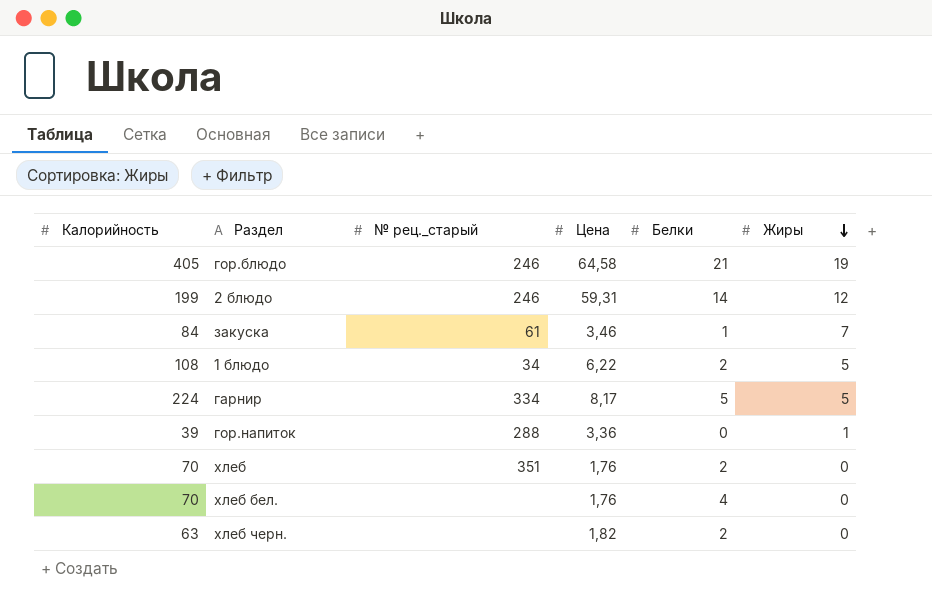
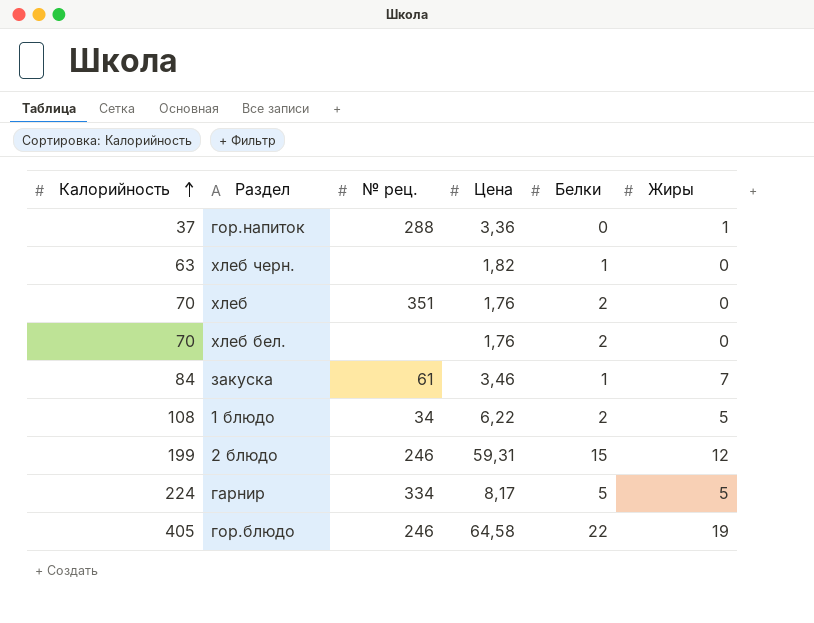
row order: Жиры descending -> Калорийность ascending
column name: № рец._старый -> № рец.
гор.напиток | Калорийность: 39 -> 37
хлеб черн. | Белки: 2 -> 1
хлеб бел. | Белки: 4 -> 2
2 блюдо | Белки: 14 -> 15
гор.блюдо | Белки: 21 -> 22

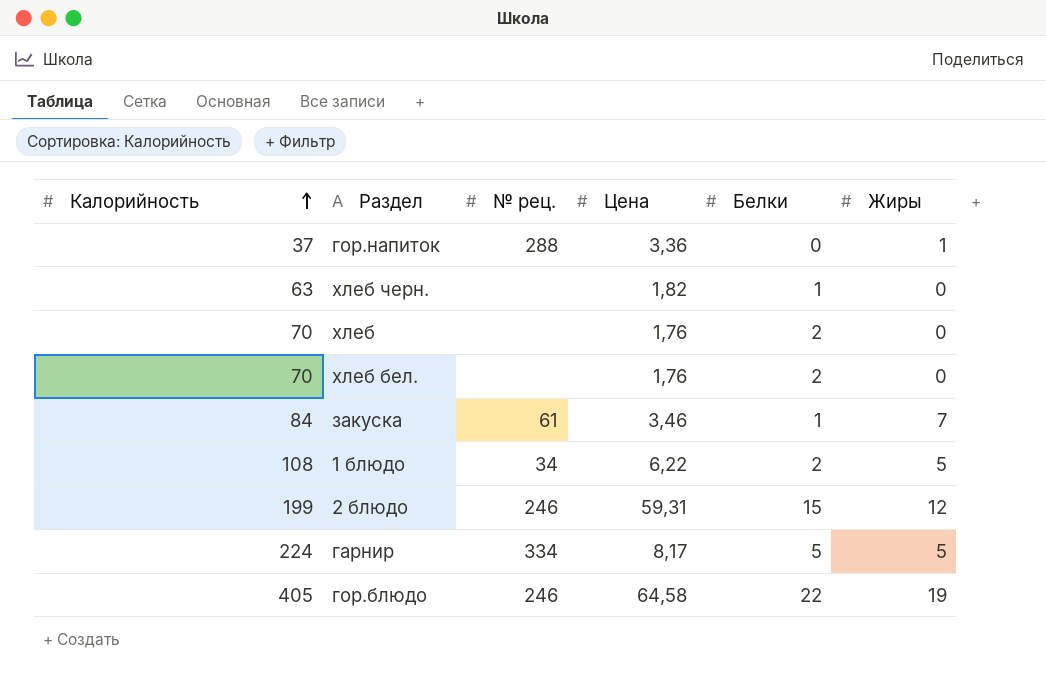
хлеб | № рец.: 351 -> none

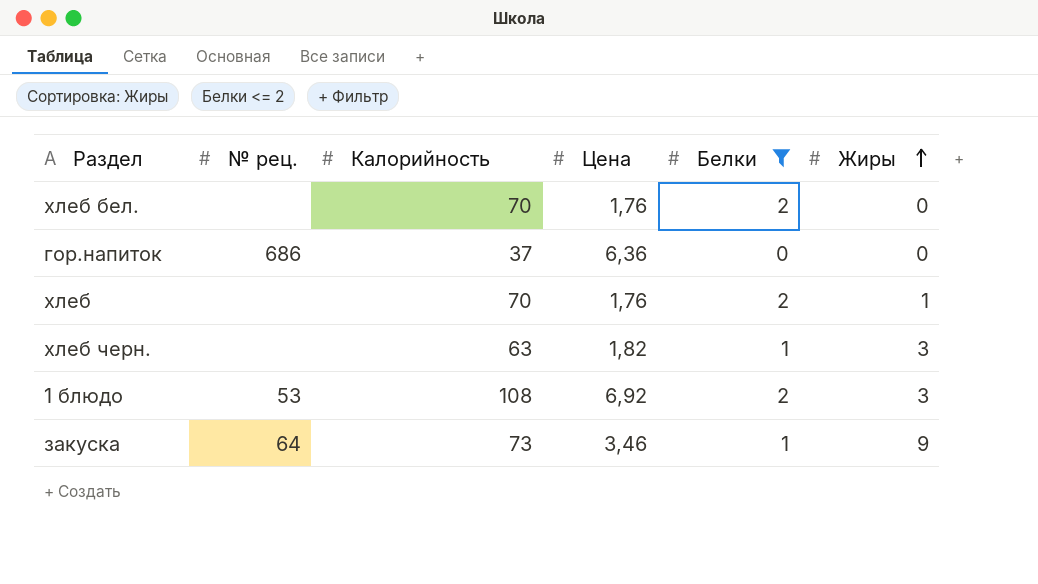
filter: none -> Белки <= 2
row order: Калорийность ascending -> Жиры ascending
column Калорийность | position: 1 -> 3
гор.напиток | № рец.: 288 -> 686
гор.напиток | Цена: 3,36 -> 6,36
гор.напиток | Жиры: 1 -> 0
хлеб | Жиры: 0 -> 1
хлеб черн. | Жиры: 0 -> 3
1 блюдо | № рец.: 34 -> 53
1 блюдо | Цена: 6,22 -> 6,92
1 блюдо | Жиры: 5 -> 3
закуска | № рец.: 61 -> 64
закуска | Калорийность: 84 -> 73
закуска | Жиры: 7 -> 9

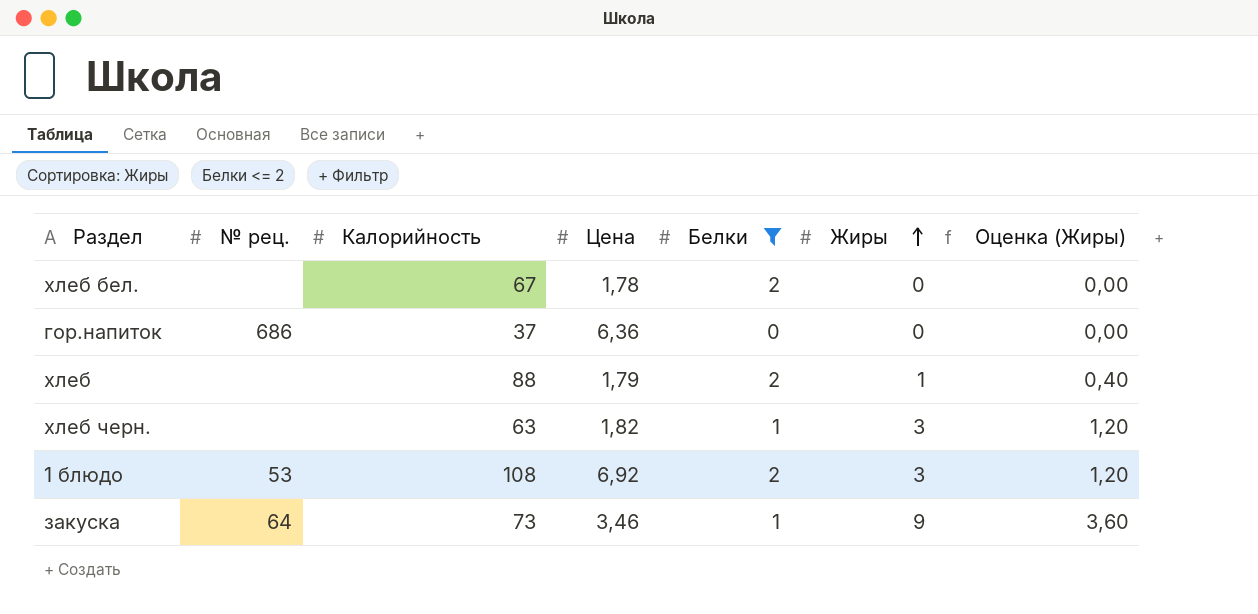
column Оценка (Жиры) | formula: none -> [Жиры] * 0,4
хлеб бел. | Калорийность: 70 -> 67
хлеб бел. | Цена: 1,76 -> 1,78
хлеб | Калорийность: 70 -> 88
хлеб | Цена: 1,76 -> 1,79

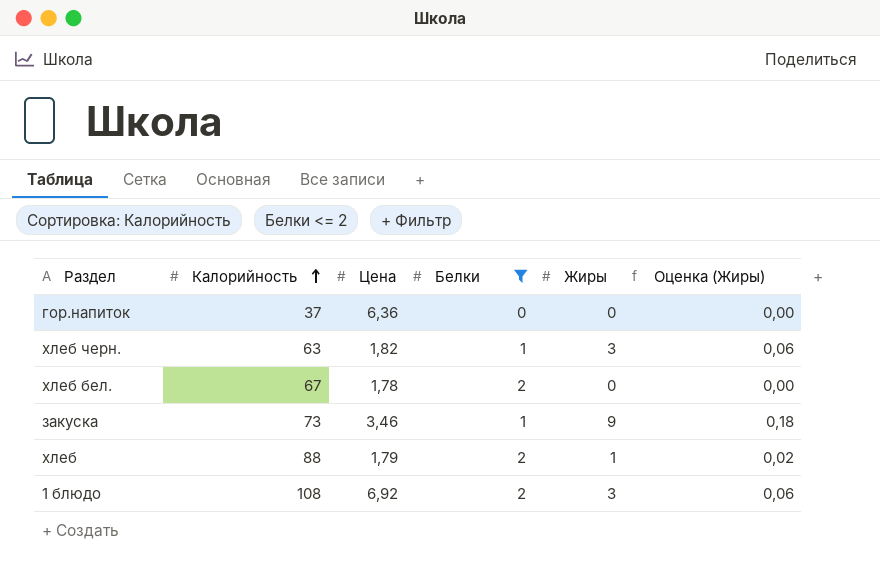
row order: Жиры ascending -> Калорийность ascending
column № рец. | position: 2 -> none
column Оценка (Жиры) | formula: [Жиры] * 0,4 -> [Жиры] * 0,02

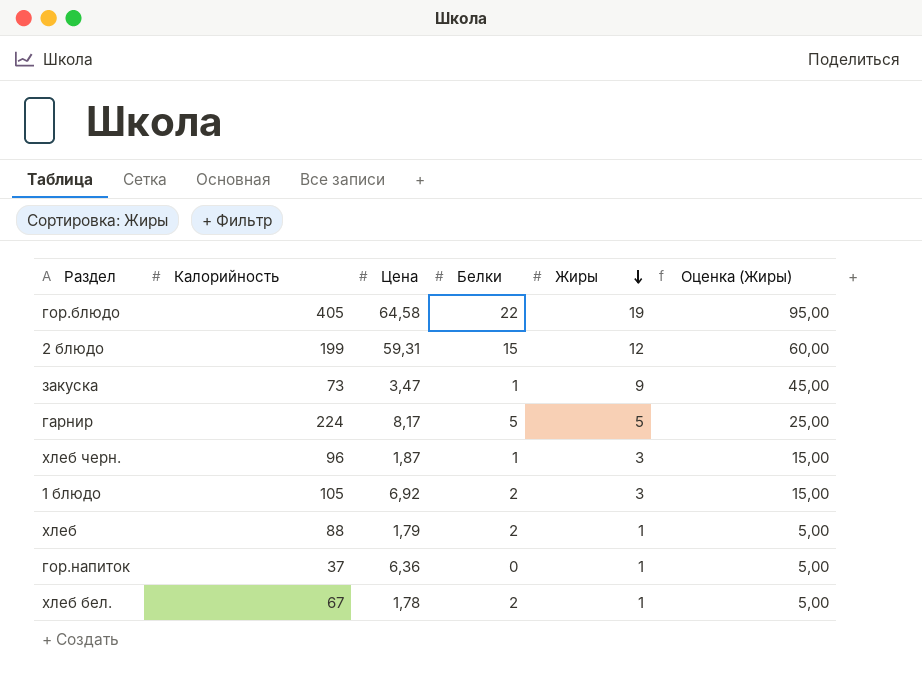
filter: Белки <= 2 -> none
row order: Калорийность ascending -> Жиры descending
column Оценка (Жиры) | formula: [Жиры] * 0,02 -> [Жиры] * 5
закуска | Цена: 3,46 -> 3,47
хлеб черн. | Калорийность: 63 -> 96
хлеб черн. | Цена: 1,82 -> 1,87
1 блюдо | Калорийность: 108 -> 105
гор.напиток | Жиры: 0 -> 1
хлеб бел. | Жиры: 0 -> 1

